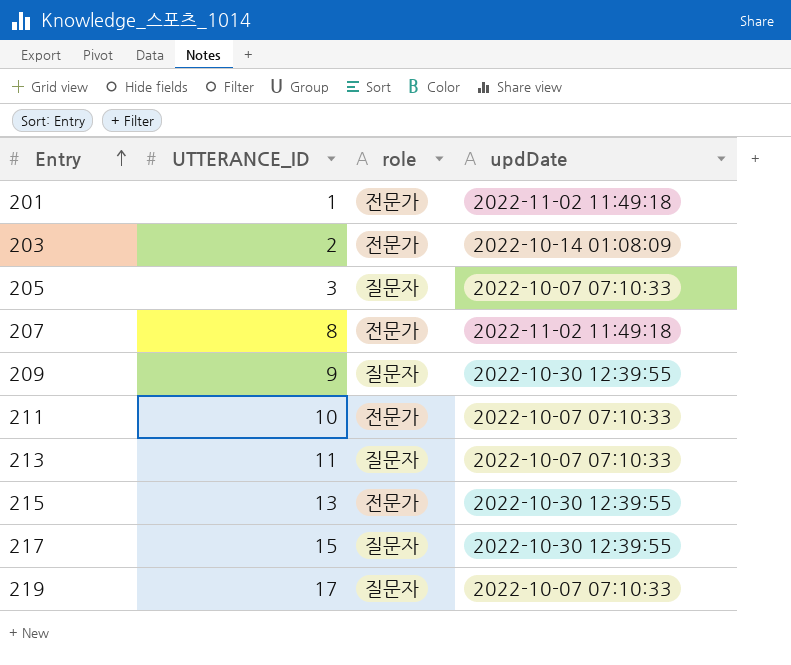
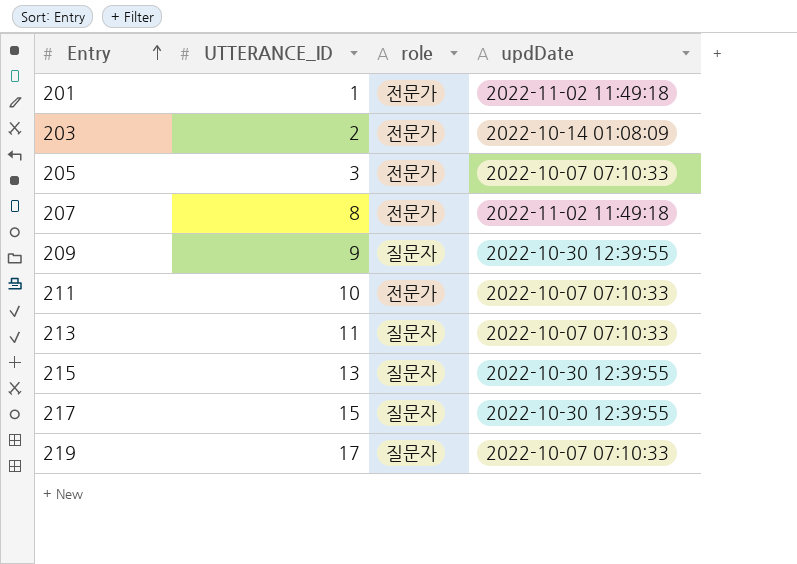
205 | role: 질문자 -> 전문가
215 | role: 전문가 -> 질문자

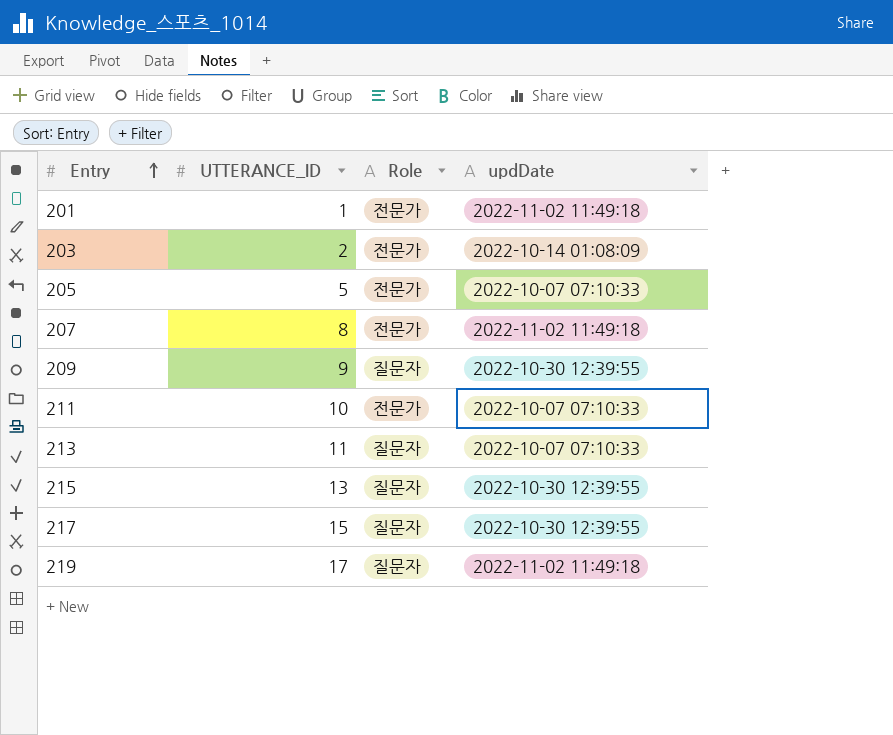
column name: role -> Role
205 | UTTERANCE_ID: 3 -> 5
219 | updDate: 2022-10-07 07:10:33 -> 2022-11-02 11:49:18

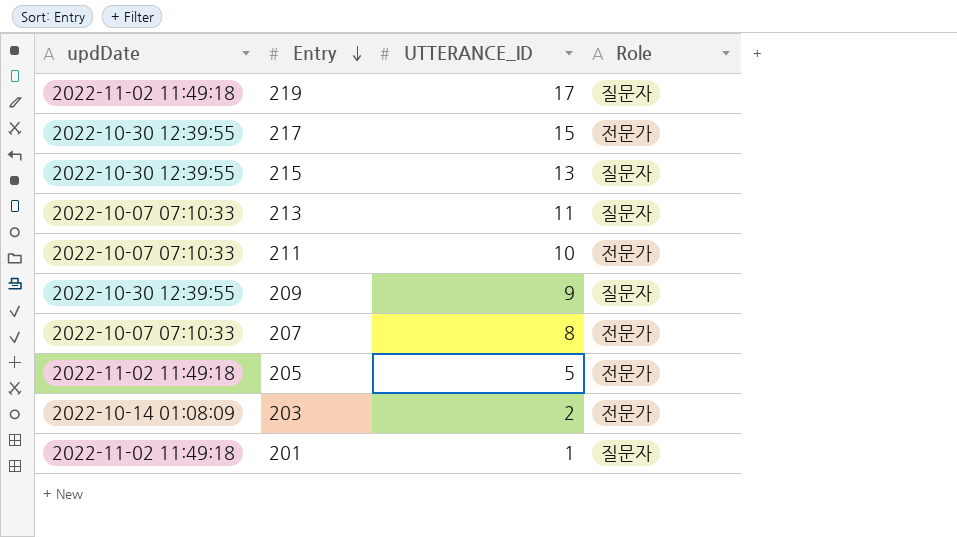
row order: Entry ascending -> Entry descending
column updDate | position: 4 -> 1
217 | Role: 질문자 -> 전문가
207 | updDate: 2022-11-02 11:49:18 -> 2022-10-07 07:10:33
205 | updDate: 2022-10-07 07:10:33 -> 2022-11-02 11:49:18
201 | Role: 전문가 -> 질문자

